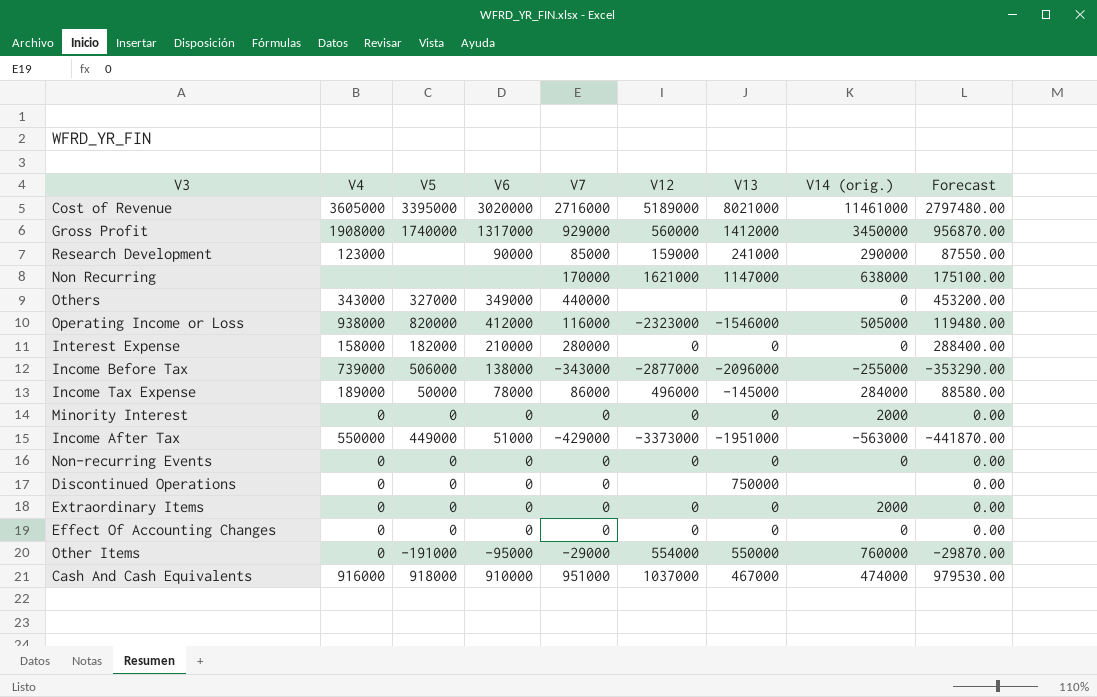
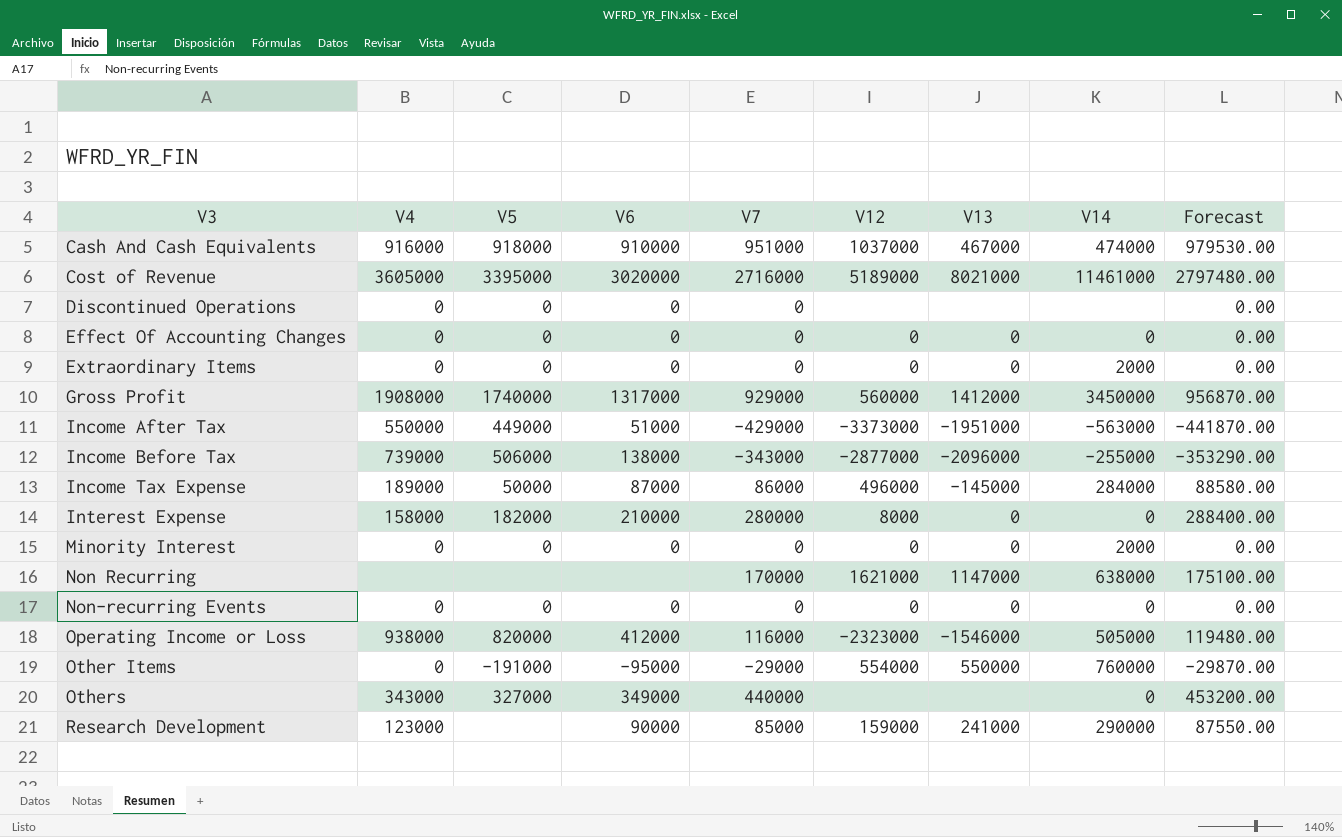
row order: none -> V3 ascending
column name: V14 (orig.) -> V14
Discontinued Operations | V13: 750000 -> none
Income Tax Expense | V6: 78000 -> 87000
Interest Expense | V12: 0 -> 8000

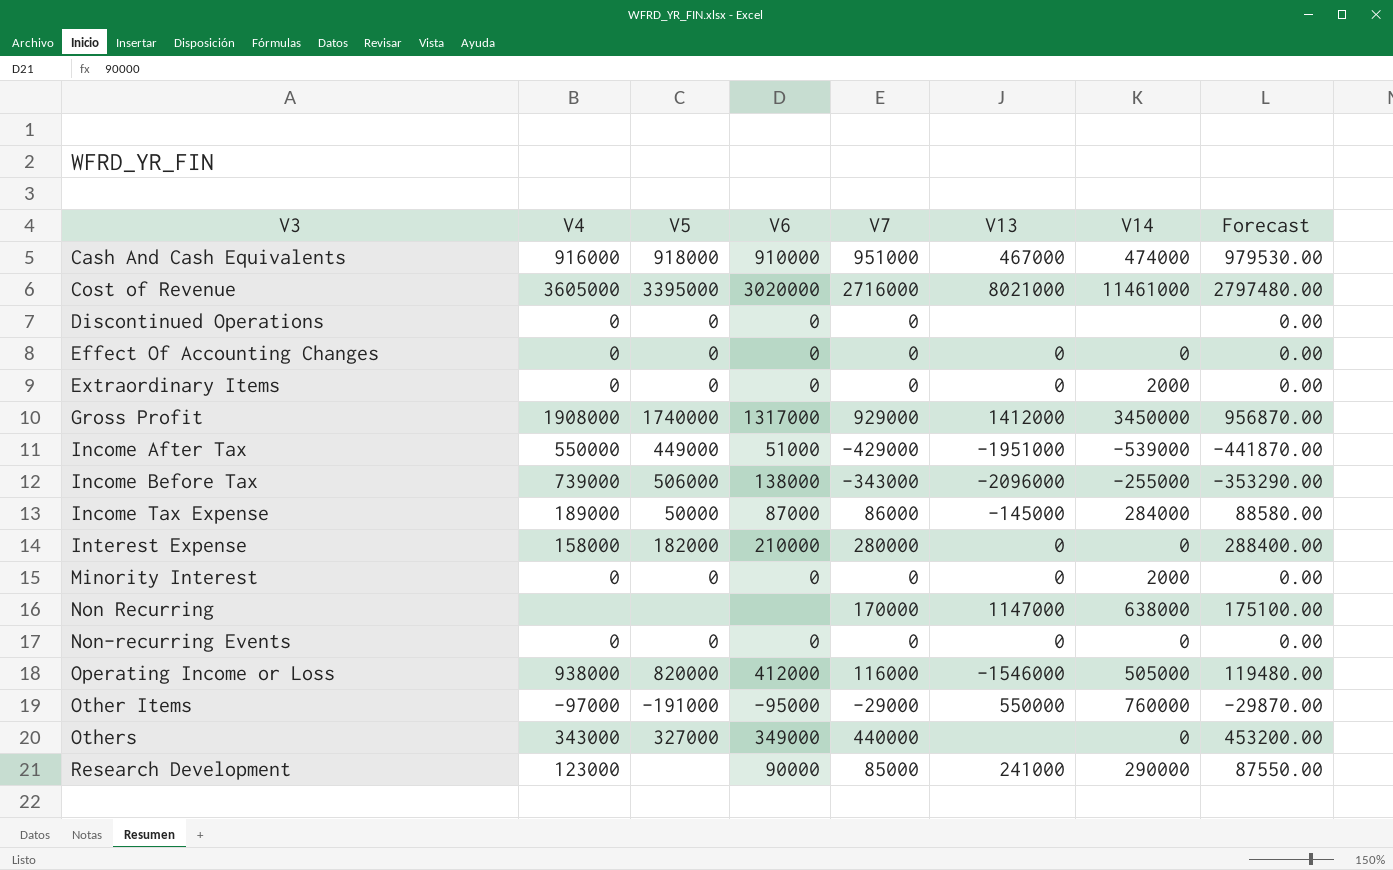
column V12 | position: 6 -> none
Income After Tax | V14: -563000 -> -539000
Other Items | V4: 0 -> -97000

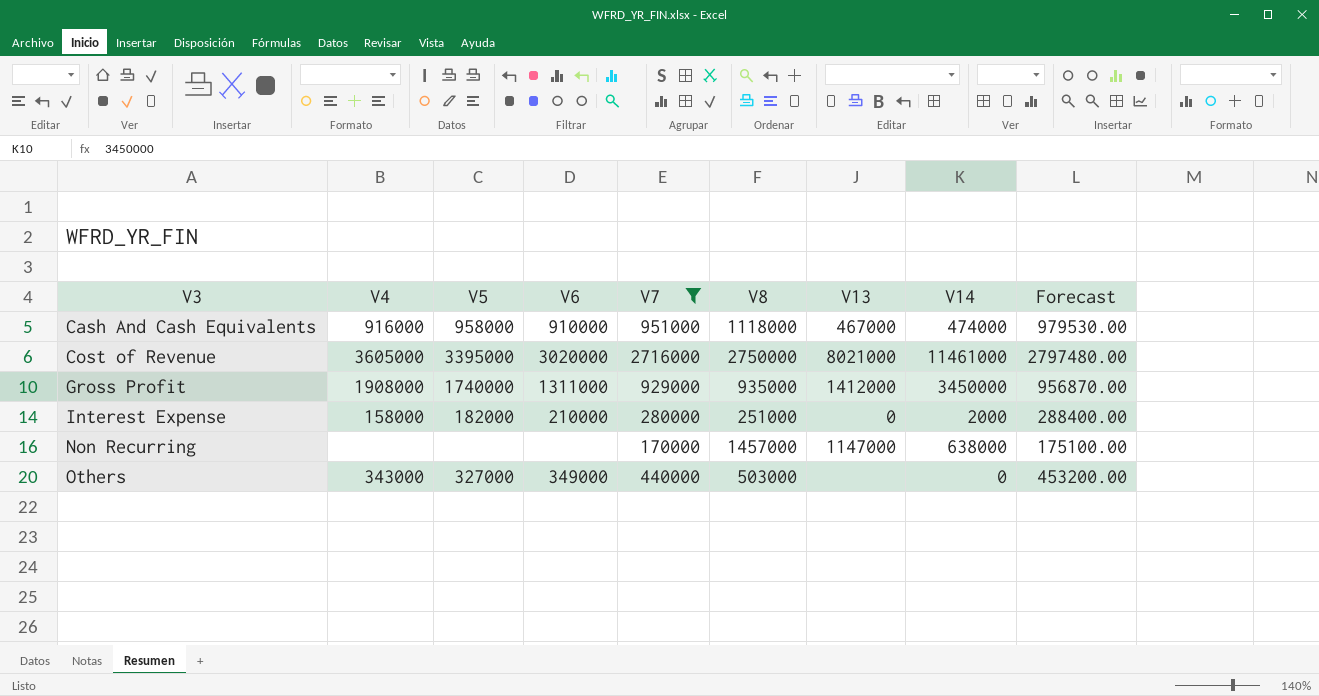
filter: none -> V7 >= 170000
column V8 | position: none -> 6
Cash And Cash Equivalents | V5: 918000 -> 958000
Gross Profit | V6: 1317000 -> 1311000
Interest Expense | V14: 0 -> 2000

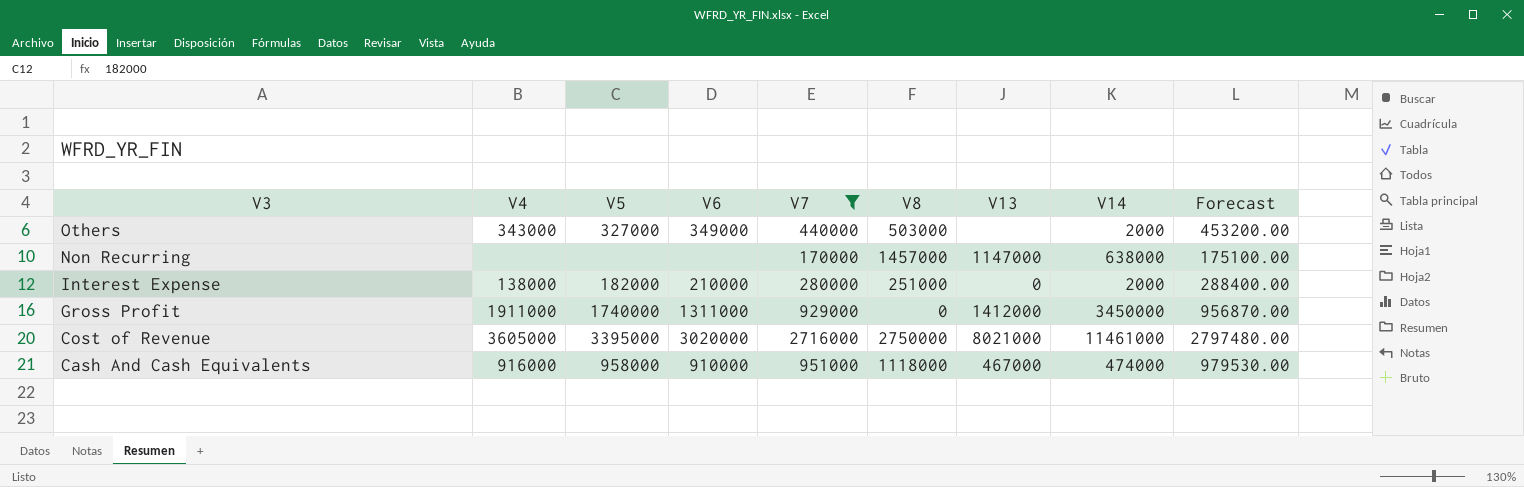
row order: V3 ascending -> V3 descending
Others | V14: 0 -> 2000
Interest Expense | V4: 158000 -> 138000
Gross Profit | V4: 1908000 -> 1911000
Gross Profit | V8: 935000 -> 0

